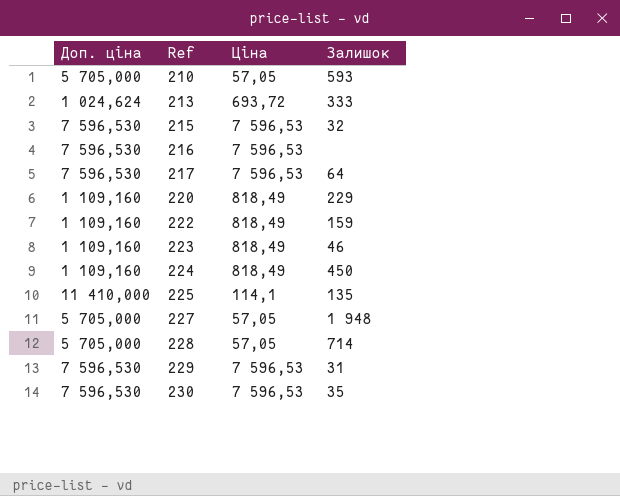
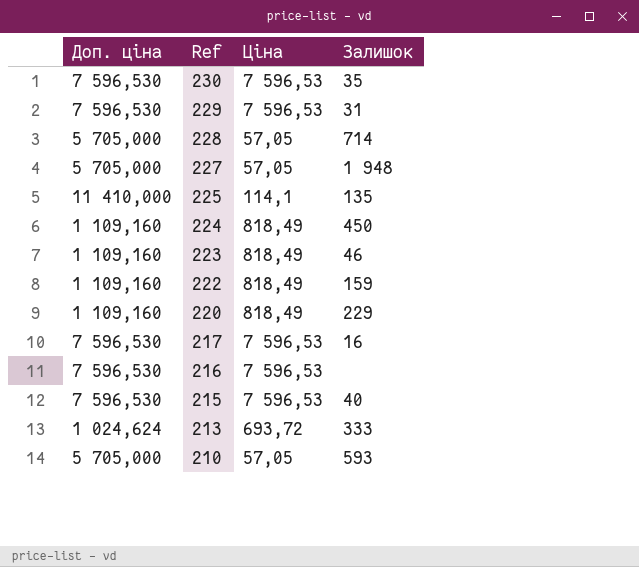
row order: Ref ascending -> Ref descending
217 | Залишок: 64 -> 16
215 | Залишок: 32 -> 40

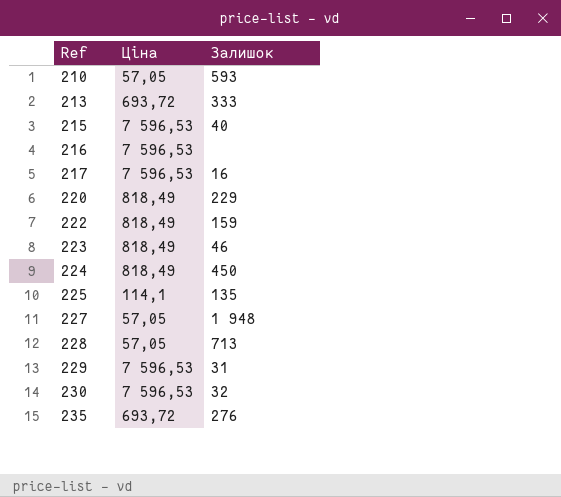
row order: Ref descending -> Ref ascending
column Доп. ціна | position: 1 -> none
228 | Залишок: 714 -> 713
230 | Залишок: 35 -> 32
row 235: none -> 693,72 | 276

